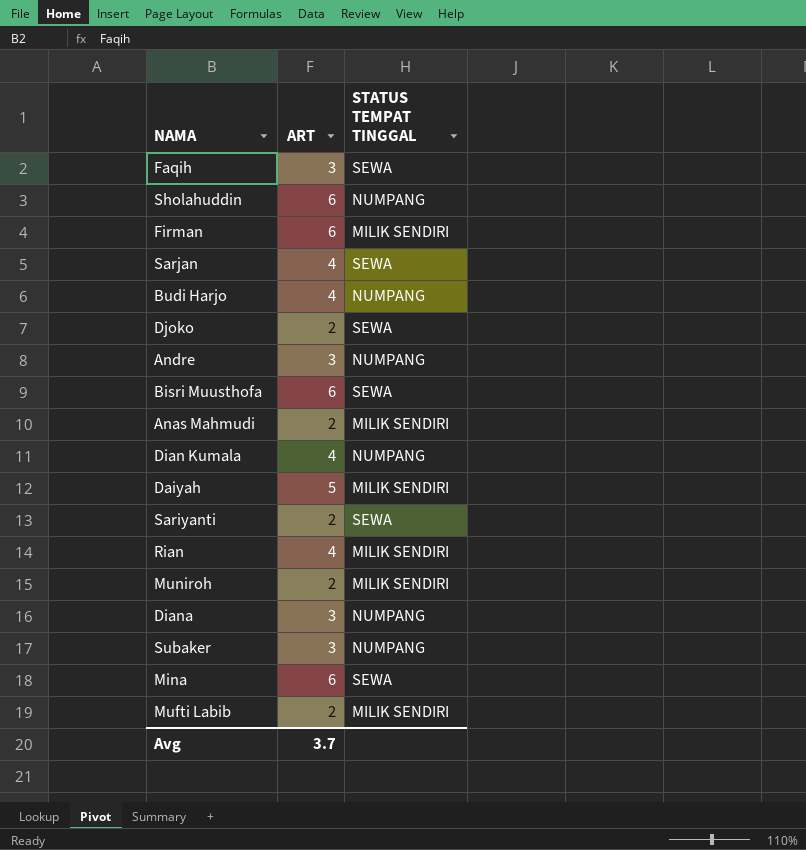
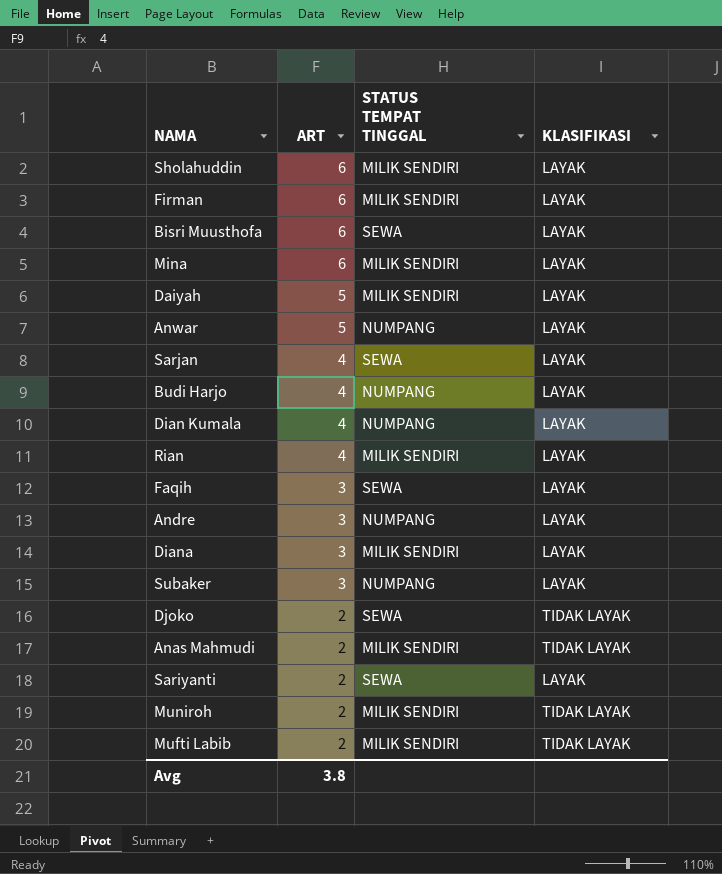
row order: none -> ART descending
column KLASIFIKASI | position: none -> 4
Sholahuddin | STATUS TEMPAT TINGGAL: NUMPANG -> MILIK SENDIRI
Mina | STATUS TEMPAT TINGGAL: SEWA -> MILIK SENDIRI
row Anwar: none -> 5 | NUMPANG | LAYAK
Diana | STATUS TEMPAT TINGGAL: NUMPANG -> MILIK SENDIRI
Avg | ART: 3.7 -> 3.8

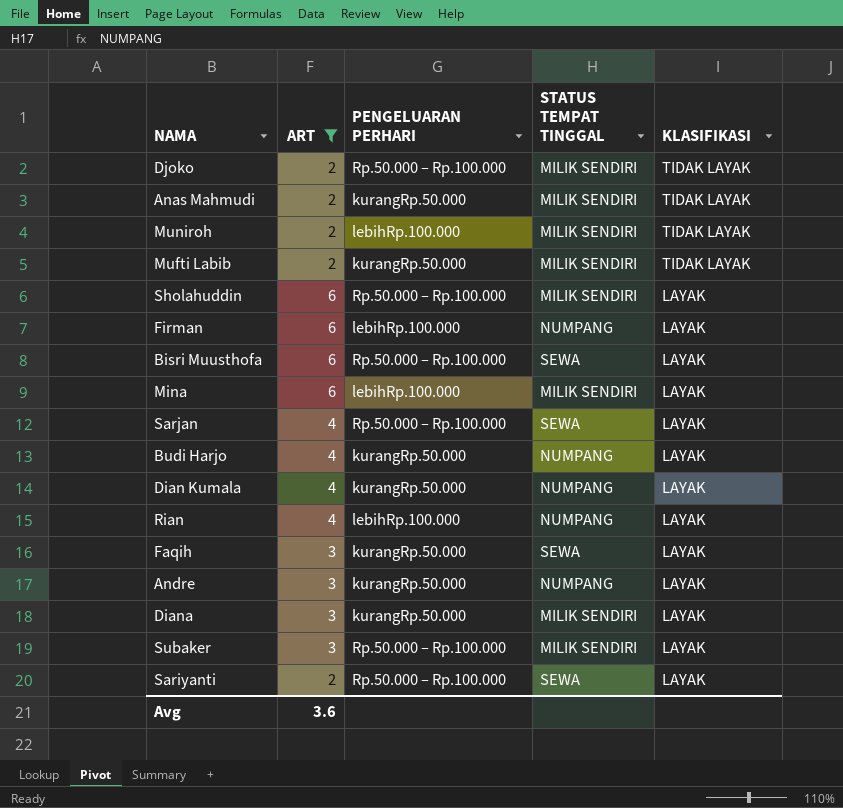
filter: none -> ART != 5
row order: ART descending -> KLASIFIKASI descending
column PENGELUARAN PERHARI | position: none -> 3
Djoko | STATUS TEMPAT TINGGAL: SEWA -> MILIK SENDIRI
Firman | STATUS TEMPAT TINGGAL: MILIK SENDIRI -> NUMPANG
Rian | STATUS TEMPAT TINGGAL: MILIK SENDIRI -> NUMPANG
Subaker | STATUS TEMPAT TINGGAL: NUMPANG -> MILIK SENDIRI
Avg | ART: 3.8 -> 3.6

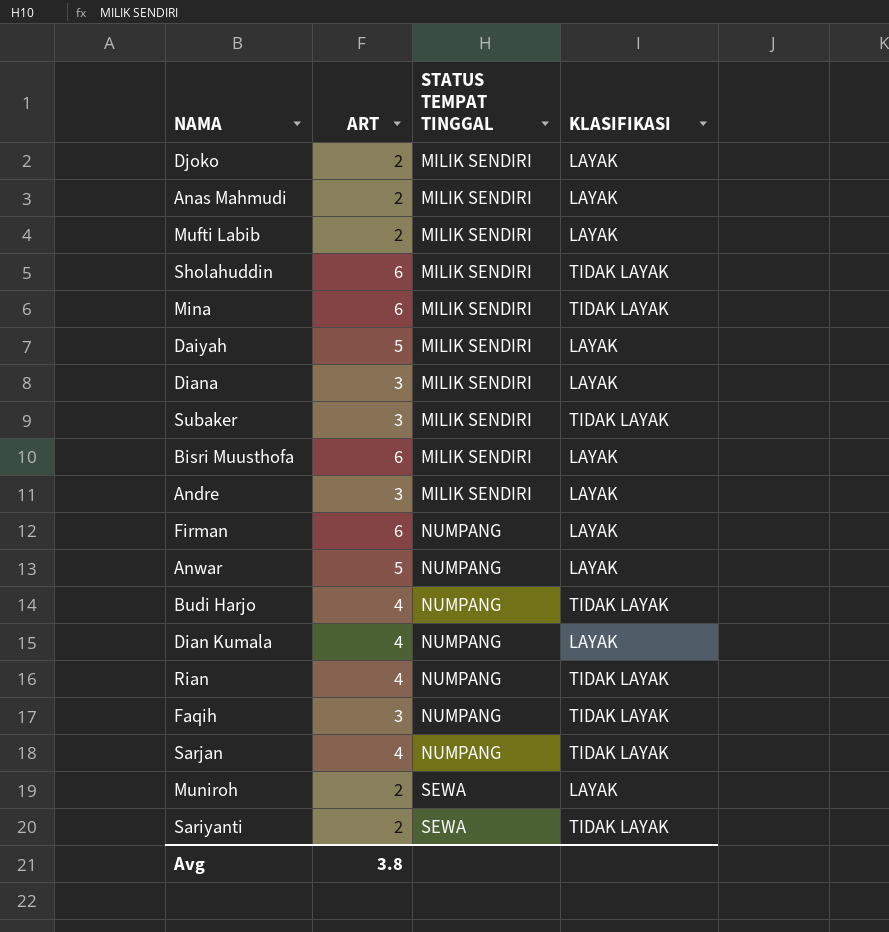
filter: ART != 5 -> none
row order: KLASIFIKASI descending -> STATUS TEMPAT TINGGAL ascending
column PENGELUARAN PERHARI | position: 3 -> none
Djoko | KLASIFIKASI: TIDAK LAYAK -> LAYAK
Anas Mahmudi | KLASIFIKASI: TIDAK LAYAK -> LAYAK
Mufti Labib | KLASIFIKASI: TIDAK LAYAK -> LAYAK
Sholahuddin | KLASIFIKASI: LAYAK -> TIDAK LAYAK
Mina | KLASIFIKASI: LAYAK -> TIDAK LAYAK
Subaker | KLASIFIKASI: LAYAK -> TIDAK LAYAK
Bisri Muusthofa | STATUS TEMPAT TINGGAL: SEWA -> MILIK SENDIRI
Andre | STATUS TEMPAT TINGGAL: NUMPANG -> MILIK SENDIRI
Budi Harjo | KLASIFIKASI: LAYAK -> TIDAK LAYAK
Rian | KLASIFIKASI: LAYAK -> TIDAK LAYAK
Faqih | STATUS TEMPAT TINGGAL: SEWA -> NUMPANG
Faqih | KLASIFIKASI: LAYAK -> TIDAK LAYAK
Sarjan | STATUS TEMPAT TINGGAL: SEWA -> NUMPANG
Sarjan | KLASIFIKASI: LAYAK -> TIDAK LAYAK
Muniroh | STATUS TEMPAT TINGGAL: MILIK SENDIRI -> SEWA
Muniroh | KLASIFIKASI: TIDAK LAYAK -> LAYAK
Sariyanti | KLASIFIKASI: LAYAK -> TIDAK LAYAK
Avg | ART: 3.6 -> 3.8

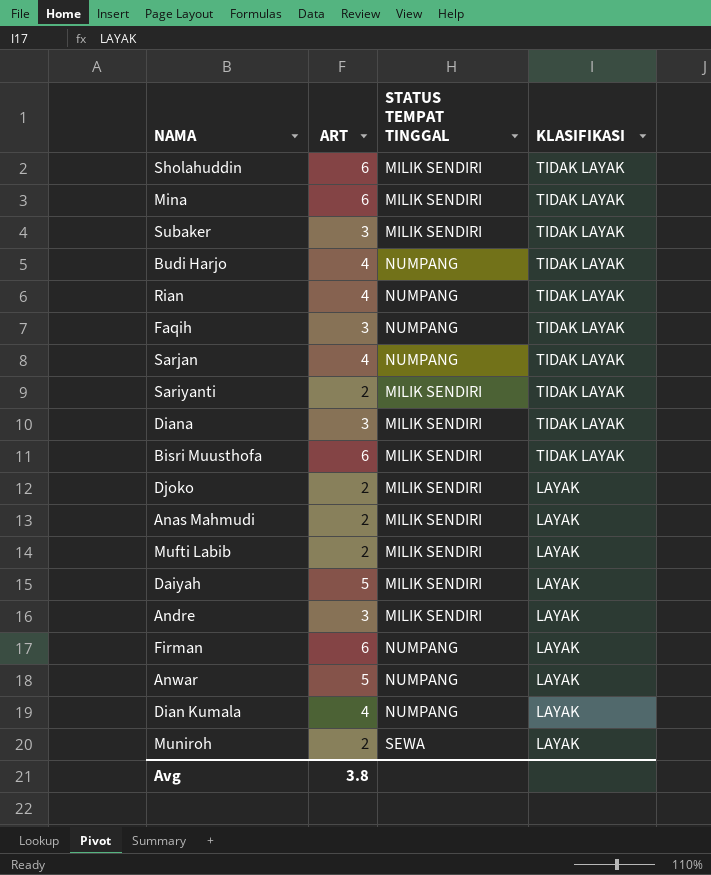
row order: STATUS TEMPAT TINGGAL ascending -> KLASIFIKASI descending
Sariyanti | STATUS TEMPAT TINGGAL: SEWA -> MILIK SENDIRI
Diana | KLASIFIKASI: LAYAK -> TIDAK LAYAK
Bisri Muusthofa | KLASIFIKASI: LAYAK -> TIDAK LAYAK

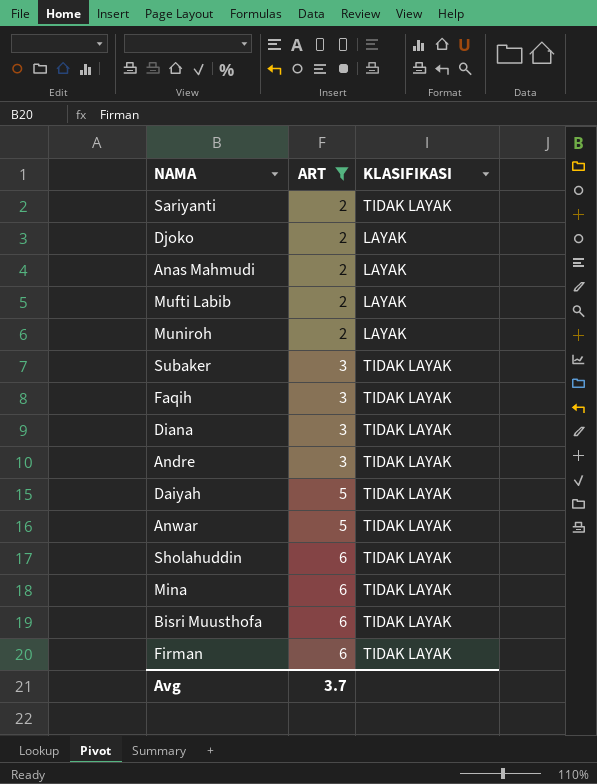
filter: none -> ART != 4
row order: KLASIFIKASI descending -> ART ascending
column STATUS TEMPAT TINGGAL | position: 3 -> none
Andre | KLASIFIKASI: LAYAK -> TIDAK LAYAK
Daiyah | KLASIFIKASI: LAYAK -> TIDAK LAYAK
Anwar | KLASIFIKASI: LAYAK -> TIDAK LAYAK
Firman | KLASIFIKASI: LAYAK -> TIDAK LAYAK
Avg | ART: 3.8 -> 3.7

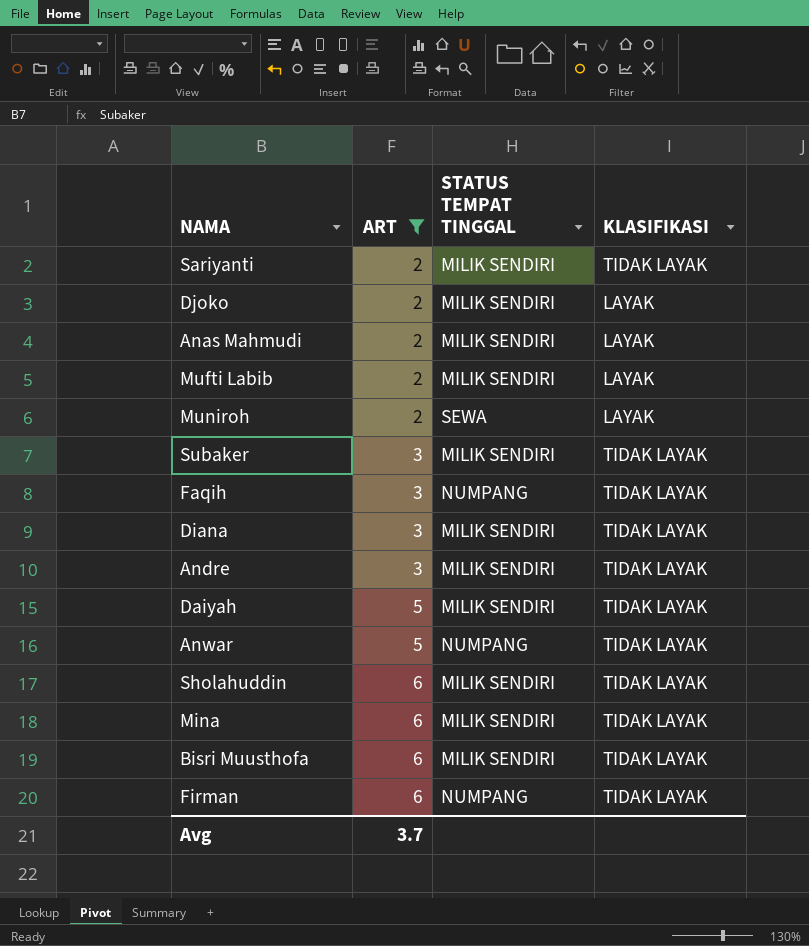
column STATUS TEMPAT TINGGAL | position: none -> 3

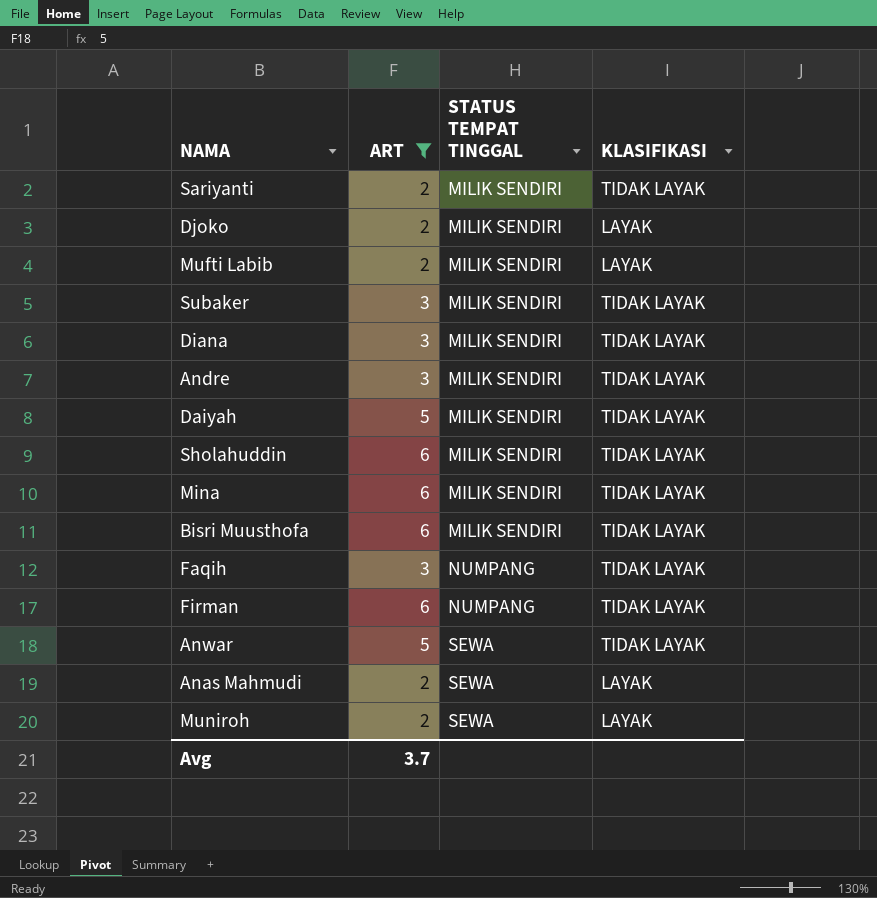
row order: ART ascending -> STATUS TEMPAT TINGGAL ascending
Anwar | STATUS TEMPAT TINGGAL: NUMPANG -> SEWA
Anas Mahmudi | STATUS TEMPAT TINGGAL: MILIK SENDIRI -> SEWA

